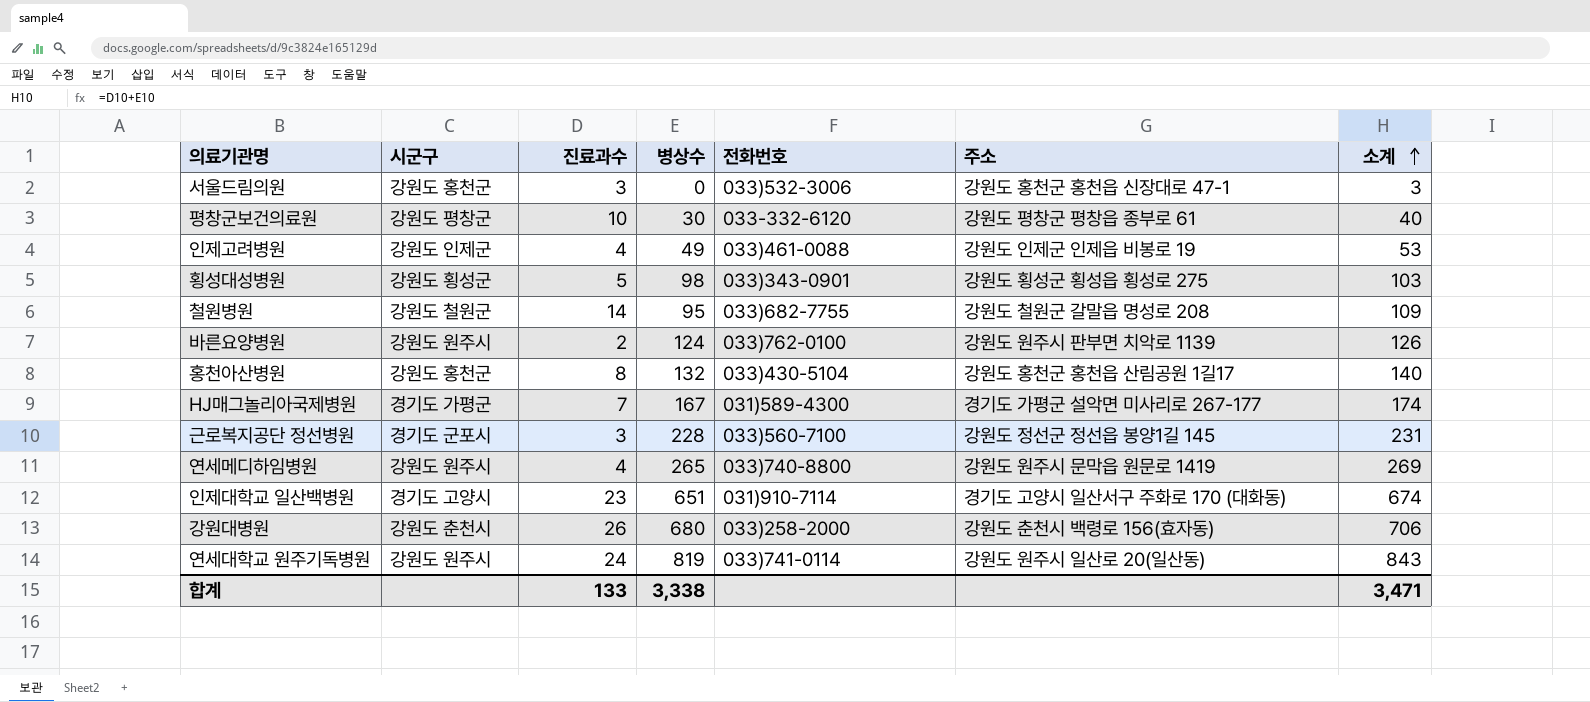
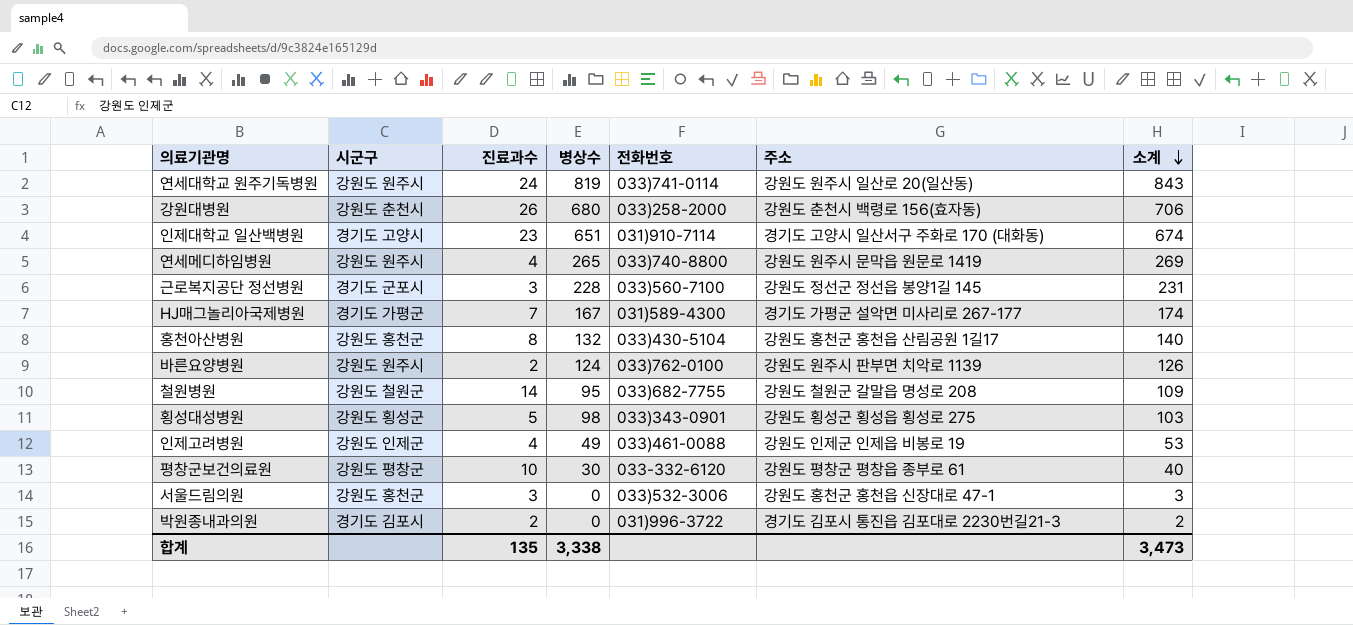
row order: 소계 ascending -> 소계 descending
row 박원종내과의원: none -> 경기도 김포시 | 2 | 0 | 031)996-3722 | 경기도 김포시 통진읍 김포대로 2230번길21-3 | 2
합계 | 진료과수: 133 -> 135
합계 | 소계: 3,471 -> 3,473

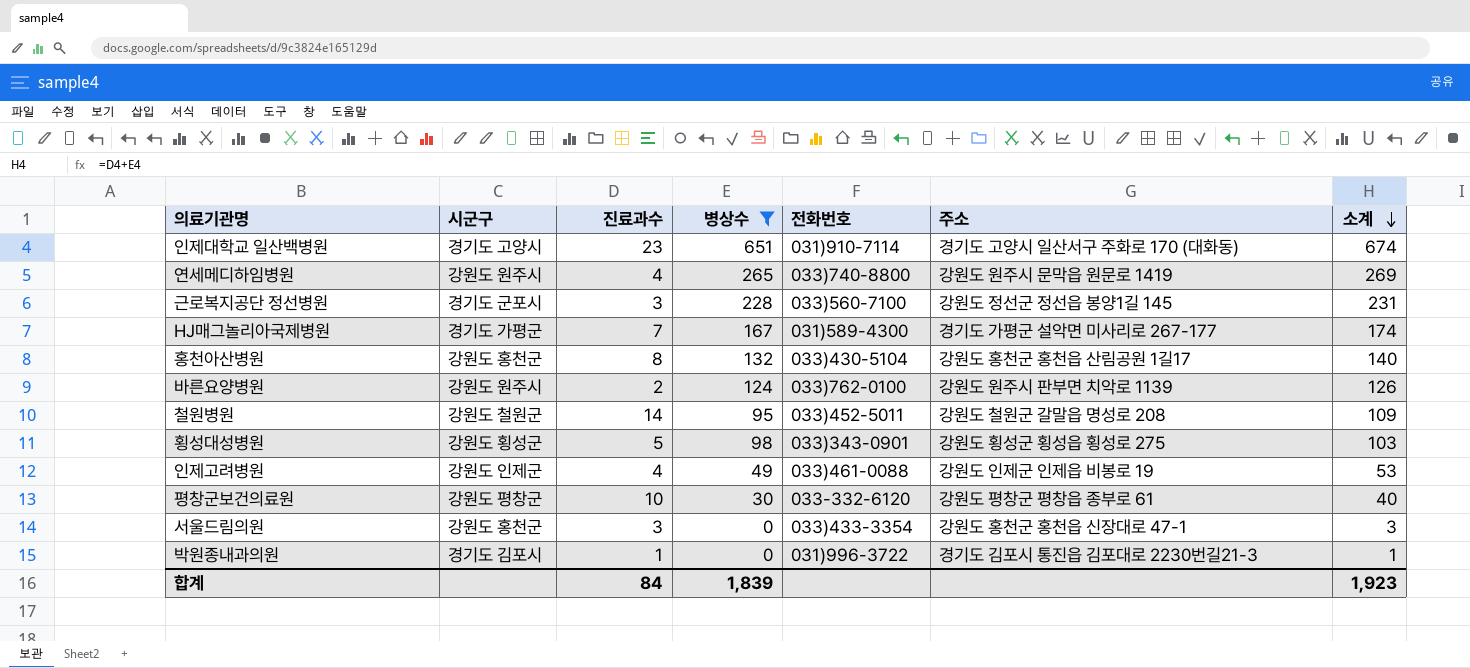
filter: none -> 병상수 <= 651
철원병원 | 전화번호: 033)682-7755 -> 033)452-5011
서울드림의원 | 전화번호: 033)532-3006 -> 033)433-3354
박원종내과의원 | 진료과수: 2 -> 1
박원종내과의원 | 소계: 2 -> 1
합계 | 진료과수: 135 -> 84
합계 | 병상수: 3,338 -> 1,839
합계 | 소계: 3,473 -> 1,923

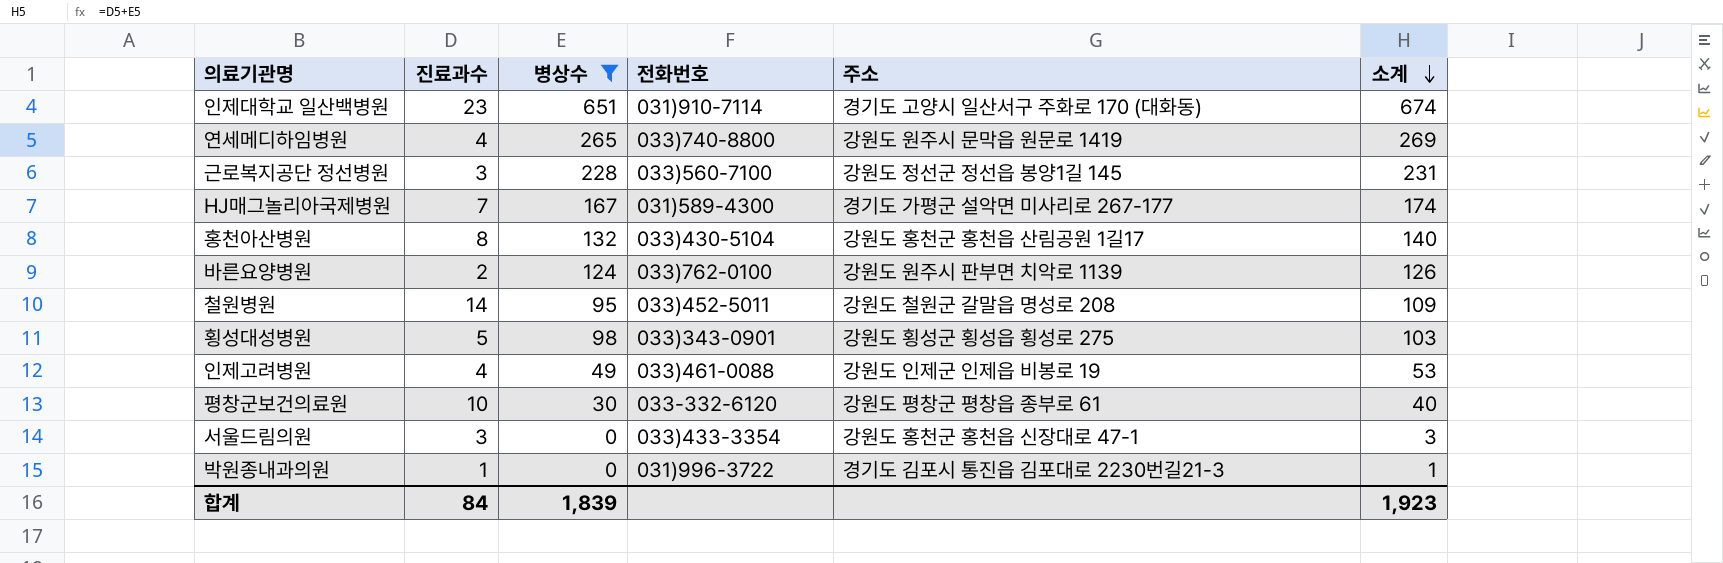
column 시군구 | position: 2 -> none

